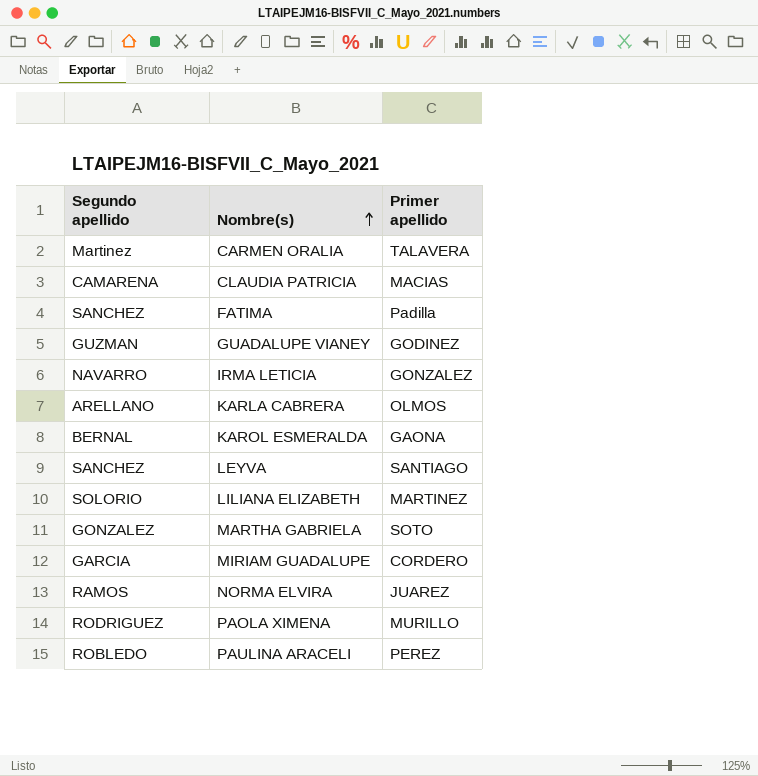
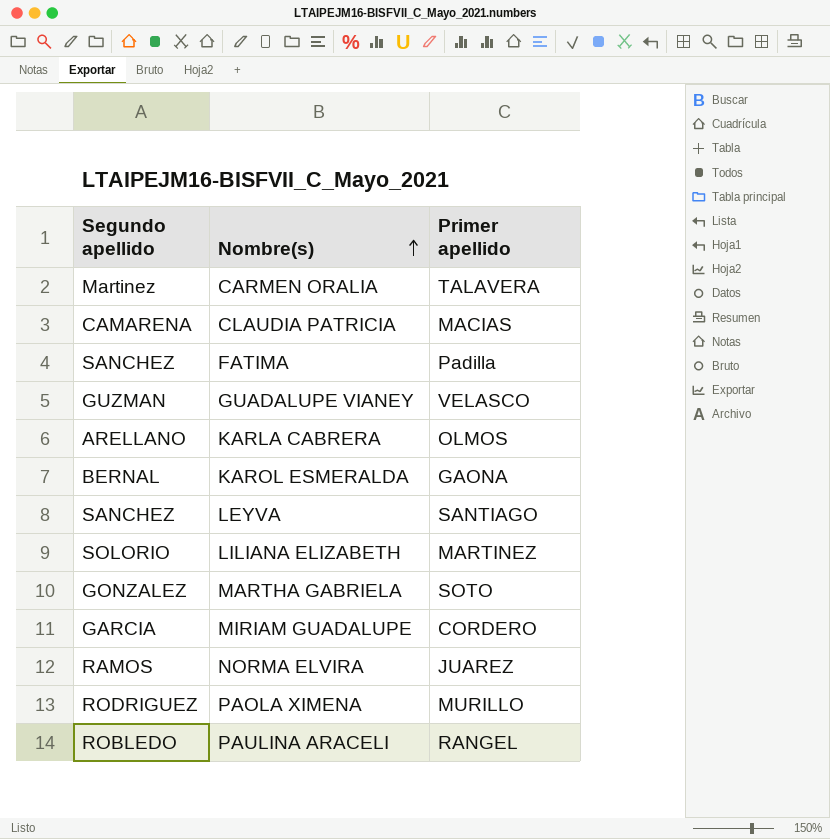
row IRMA LETICIA: NAVARRO | GONZALEZ -> none
GUADALUPE VIANEY | Primer apellido: GODINEZ -> VELASCO
PAULINA ARACELI | Primer apellido: PEREZ -> RANGEL

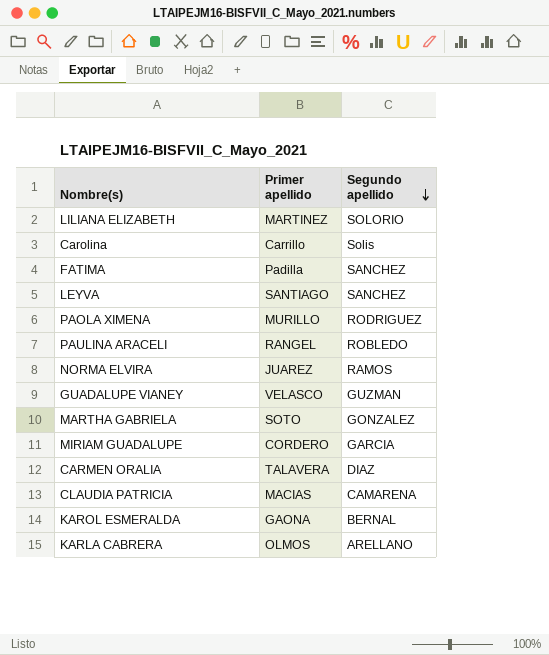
row order: Nombre(s) ascending -> Segundo apellido descending
column Segundo apellido | position: 1 -> 3
row Carolina: none -> Carrillo | Solis
CARMEN ORALIA | Segundo apellido: Martinez -> DIAZ

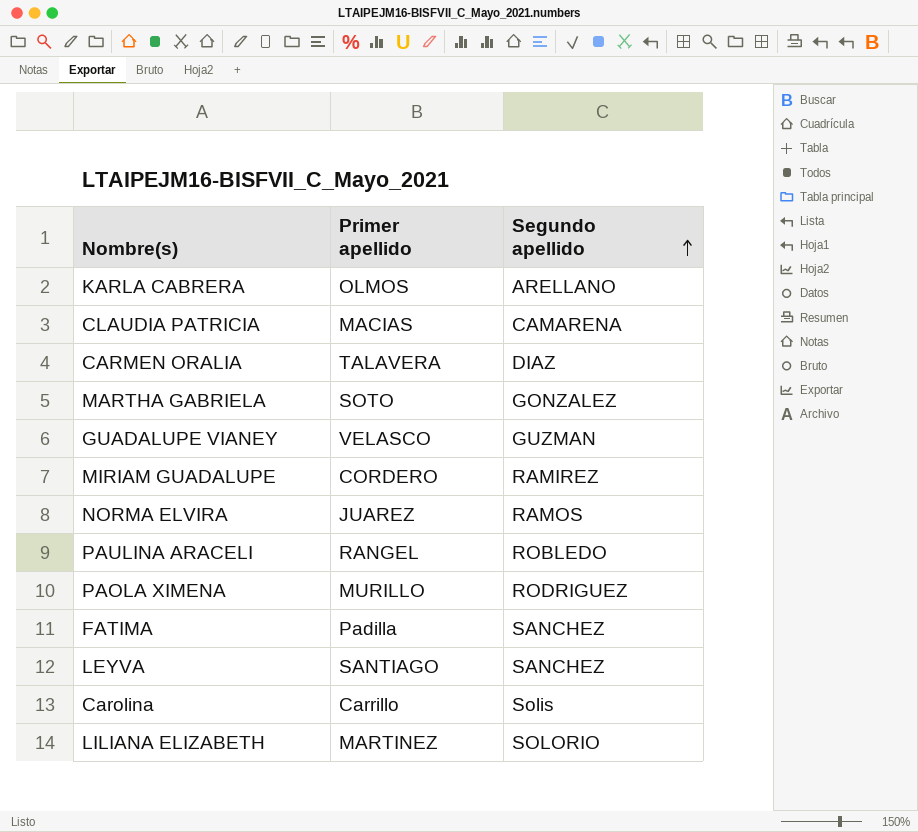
row order: Segundo apellido descending -> Segundo apellido ascending
row KAROL ESMERALDA: GAONA | BERNAL -> none
MIRIAM GUADALUPE | Segundo apellido: GARCIA -> RAMIREZ

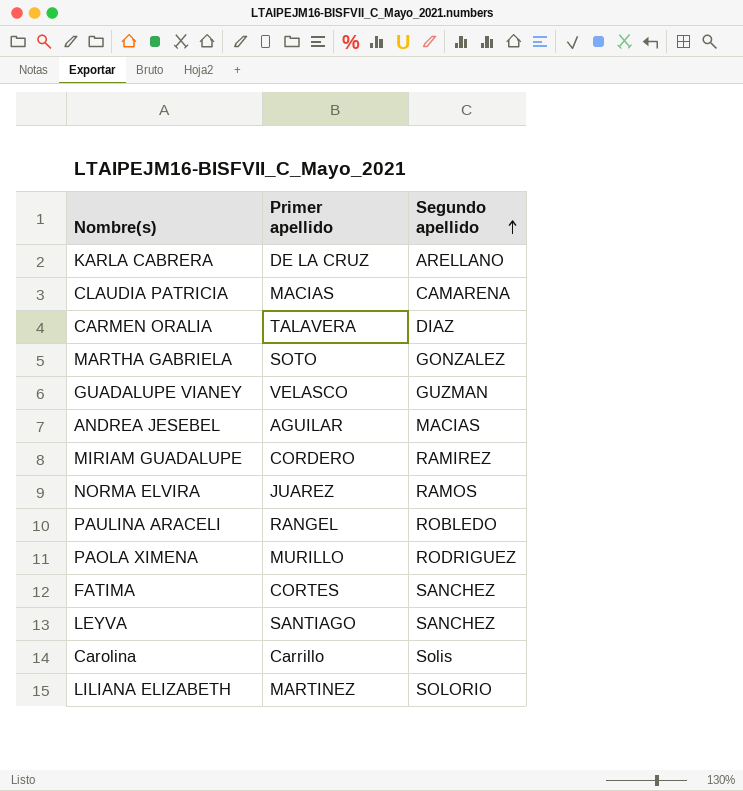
KARLA CABRERA | Primer apellido: OLMOS -> DE LA CRUZ
row ANDREA JESEBEL: none -> AGUILAR | MACIAS
FATIMA | Primer apellido: Padilla -> CORTES

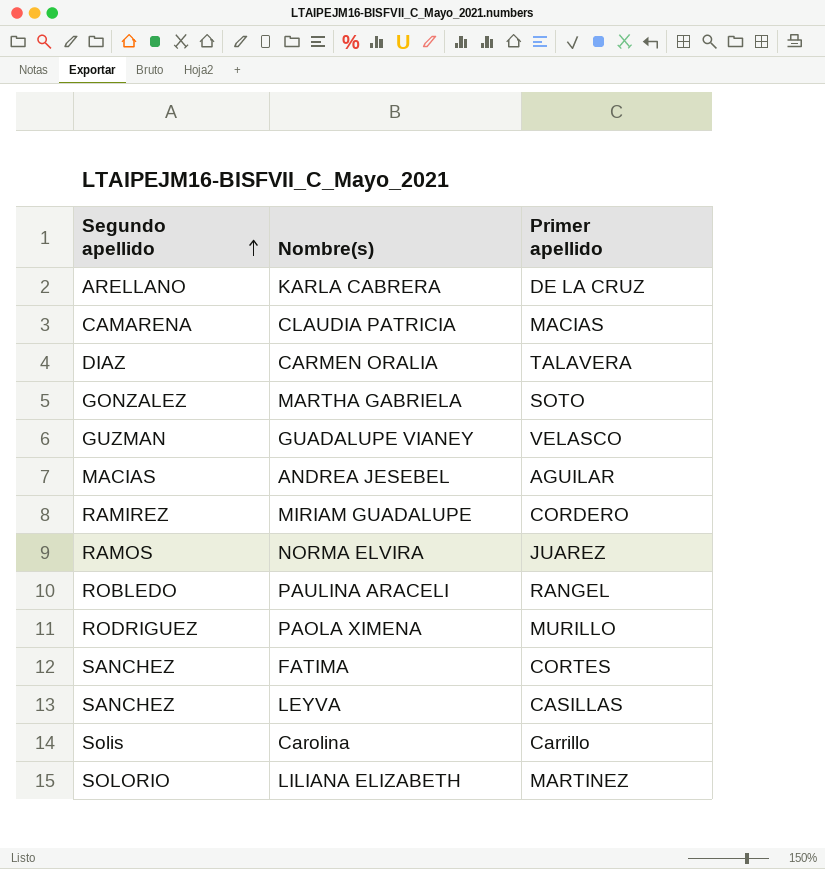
column Segundo apellido | position: 3 -> 1
LEYVA | Primer apellido: SANTIAGO -> CASILLAS

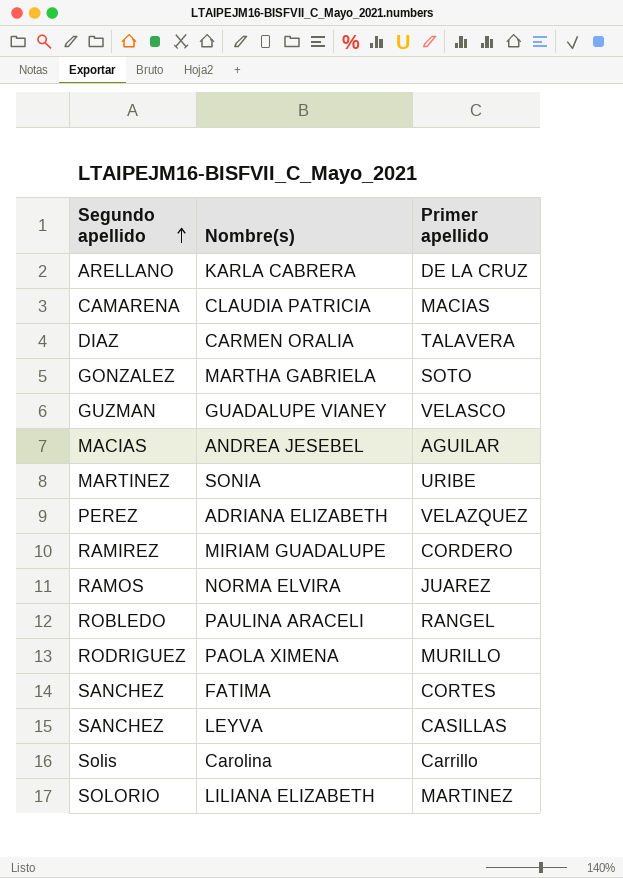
row SONIA: none -> MARTINEZ | URIBE
row ADRIANA ELIZABETH: none -> PEREZ | VELAZQUEZ

